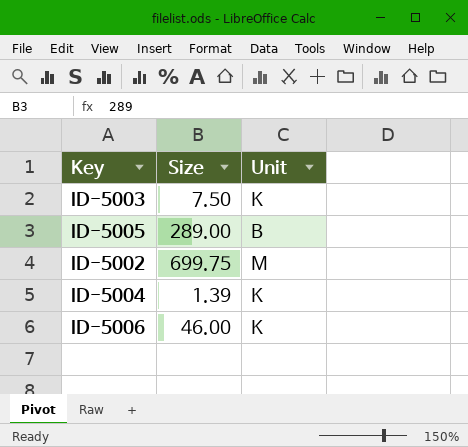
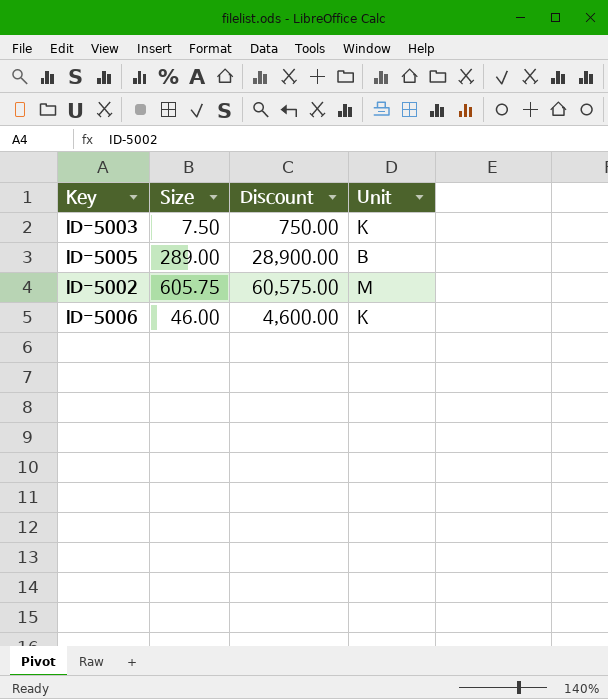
column Discount | formula: none -> [Size] * 100
row ID-5004: 1.39 | K -> none
ID-5002 | Size: 699.75 -> 605.75

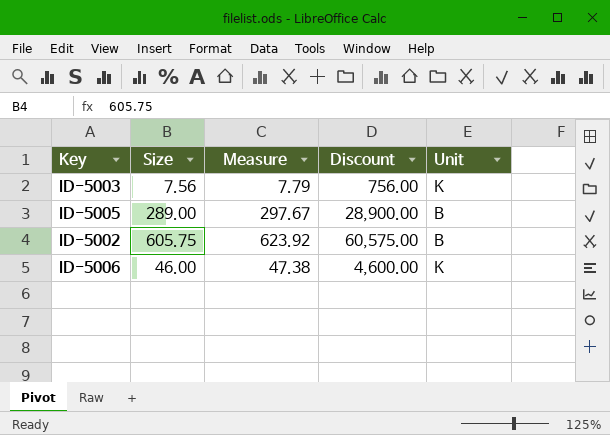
column Measure | formula: none -> [Size] * 1.03
ID-5003 | Size: 7.50 -> 7.56
ID-5003 | Discount: 750.00 -> 756.00
ID-5002 | Unit: M -> B

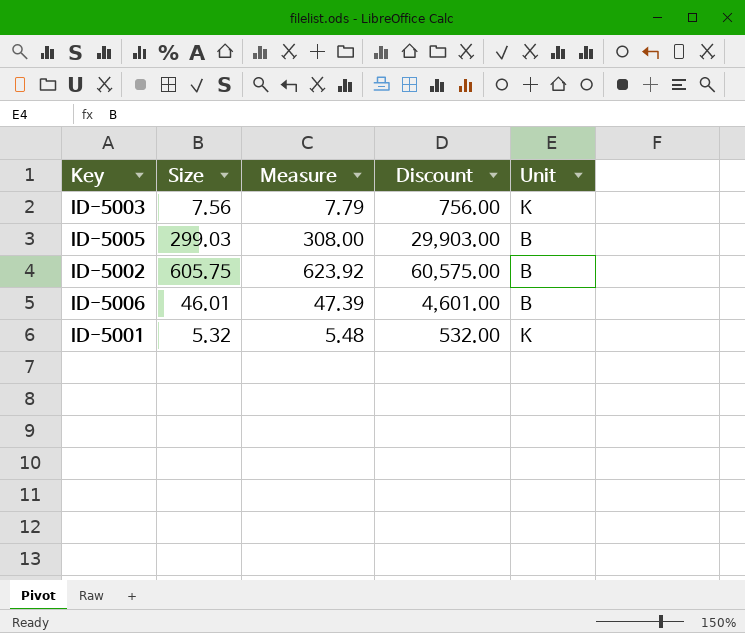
ID-5005 | Size: 289.00 -> 299.03
ID-5005 | Measure: 297.67 -> 308.00
ID-5005 | Discount: 28,900.00 -> 29,903.00
ID-5006 | Size: 46.00 -> 46.01
ID-5006 | Measure: 47.38 -> 47.39
ID-5006 | Discount: 4,600.00 -> 4,601.00
ID-5006 | Unit: K -> B
row ID-5001: none -> 5.32 | 5.48 | 532.00 | K

